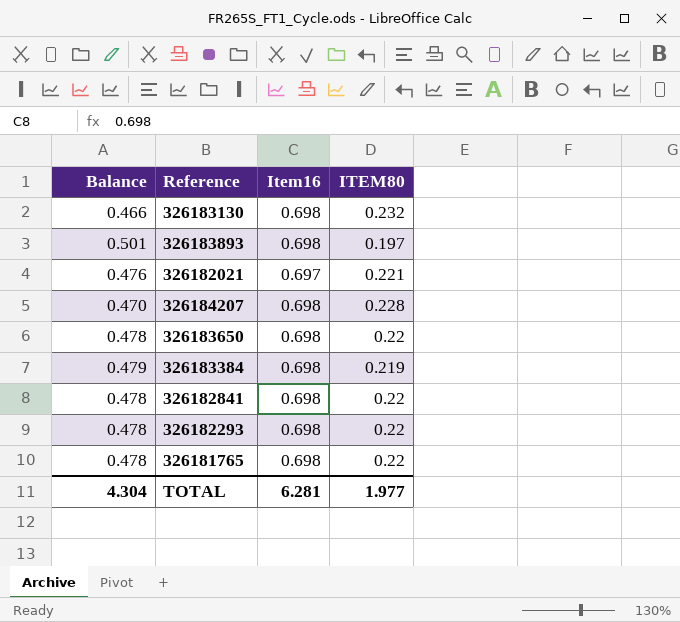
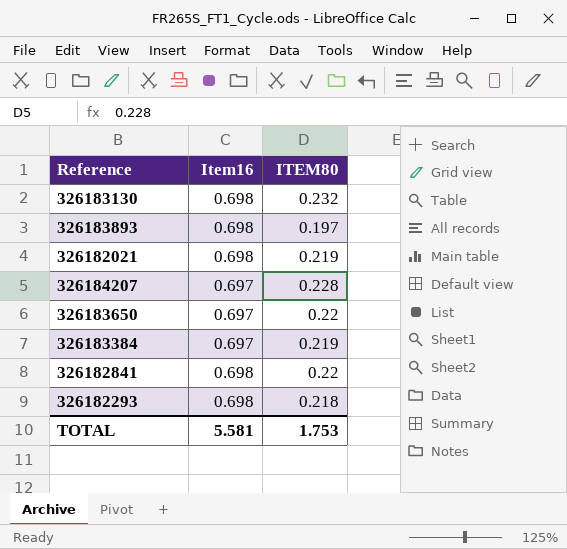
column Balance | formula: [Item16] - [ITEM80] -> none
row 326181765: 0.478 | 0.698 | 0.22 -> none
326182021 | Item16: 0.697 -> 0.698
326182021 | ITEM80: 0.221 -> 0.219
326184207 | Item16: 0.698 -> 0.697
326183650 | Item16: 0.698 -> 0.697
326183384 | Item16: 0.698 -> 0.697
326182293 | ITEM80: 0.22 -> 0.218
TOTAL | Item16: 6.281 -> 5.581
TOTAL | ITEM80: 1.977 -> 1.753

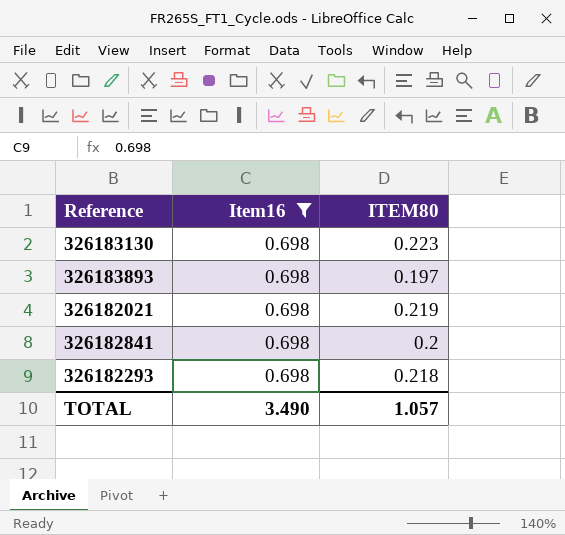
filter: none -> Item16 = 0.698
326183130 | ITEM80: 0.232 -> 0.223
326182841 | ITEM80: 0.22 -> 0.2
TOTAL | Item16: 5.581 -> 3.490
TOTAL | ITEM80: 1.753 -> 1.057

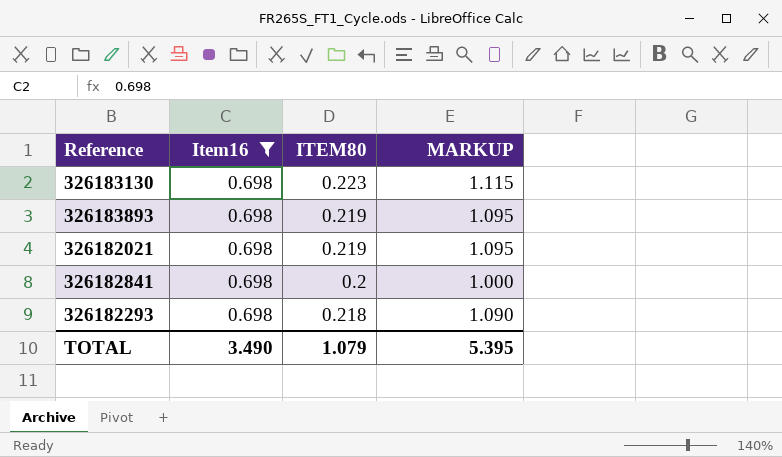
column MARKUP | formula: none -> [ITEM80] * 5
326183893 | ITEM80: 0.197 -> 0.219
TOTAL | ITEM80: 1.057 -> 1.079

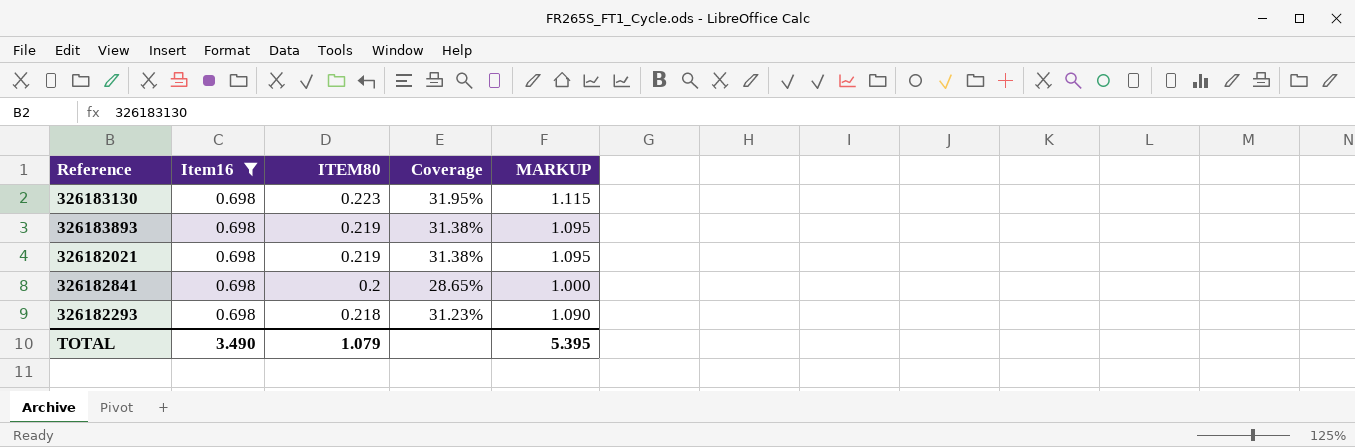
column Coverage | formula: none -> [ITEM80] / [Item16]

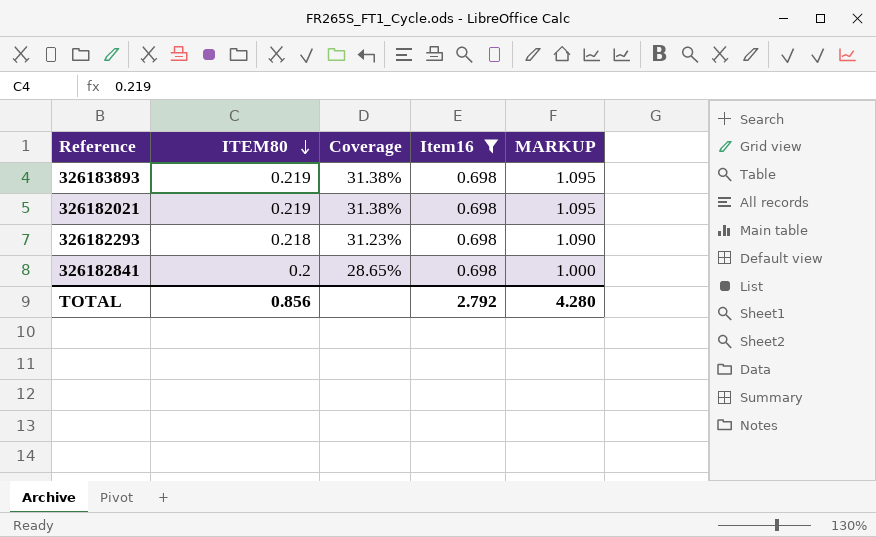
row order: none -> ITEM80 descending
column Item16 | position: 2 -> 4
row 326183130: 0.698 | 0.223 | 31.95% | 1.115 -> none
TOTAL | ITEM80: 1.079 -> 0.856
TOTAL | Item16: 3.490 -> 2.792
TOTAL | MARKUP: 5.395 -> 4.280

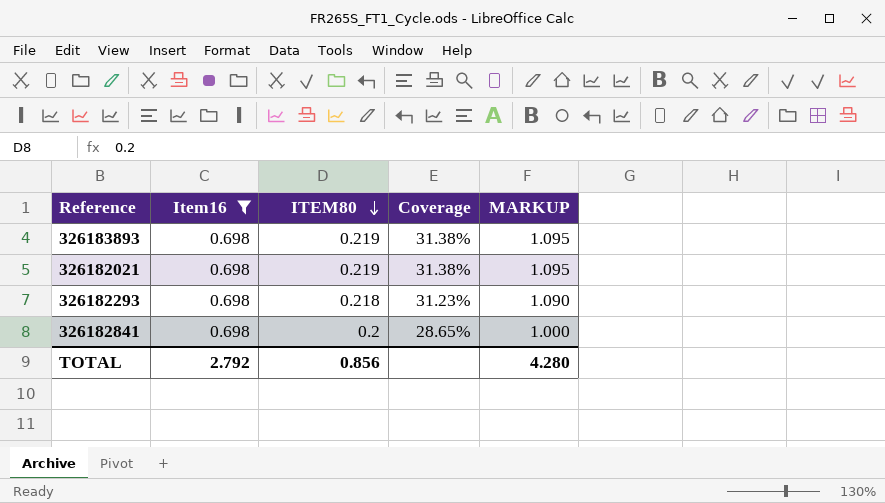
column Item16 | position: 4 -> 2

